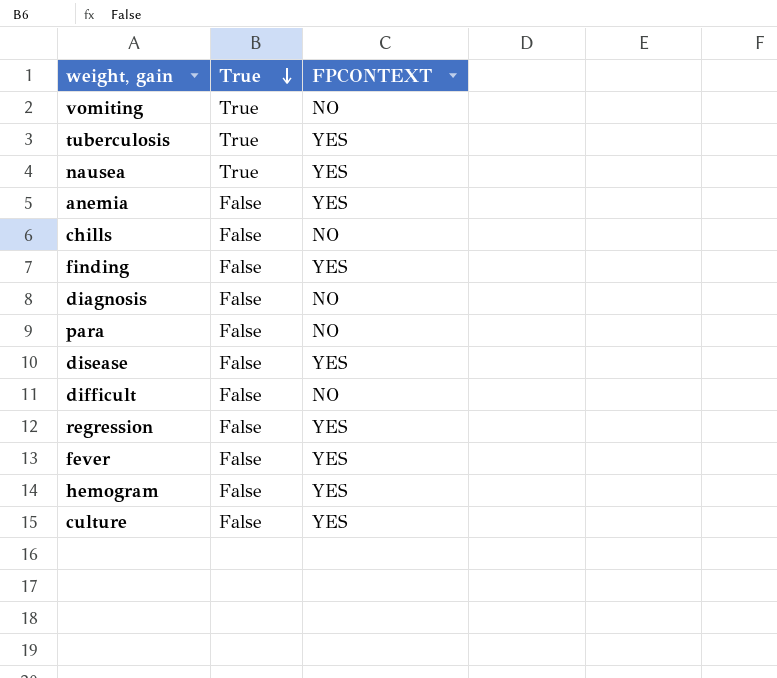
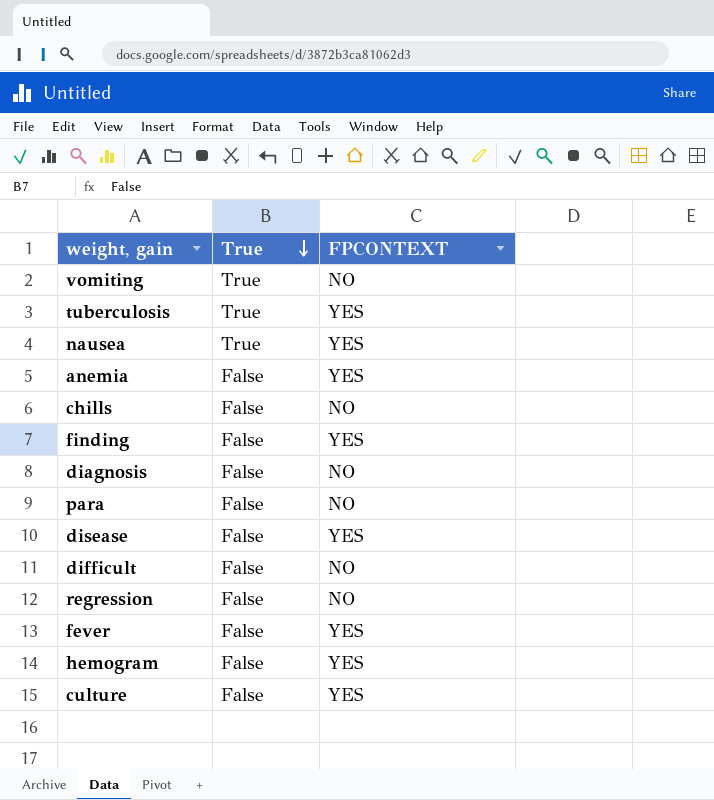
regression | FPCONTEXT: YES -> NO

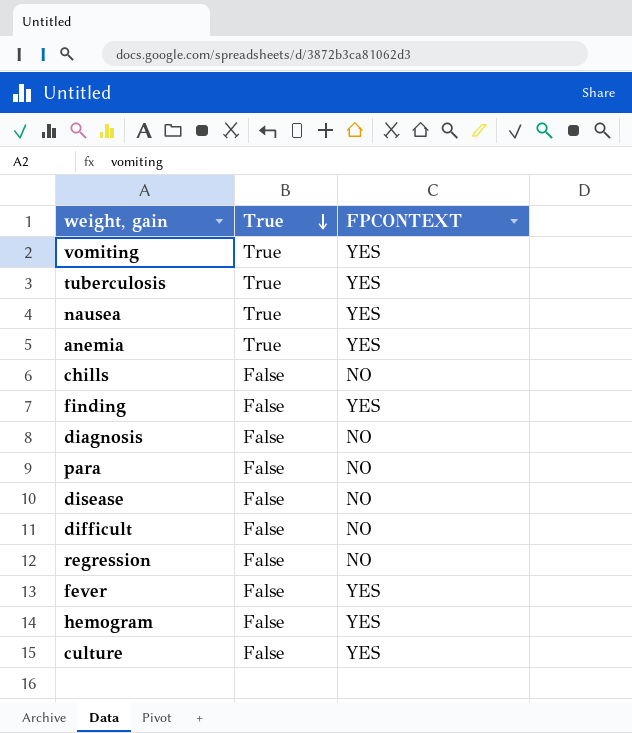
vomiting | FPCONTEXT: NO -> YES
anemia | True: False -> True
disease | FPCONTEXT: YES -> NO

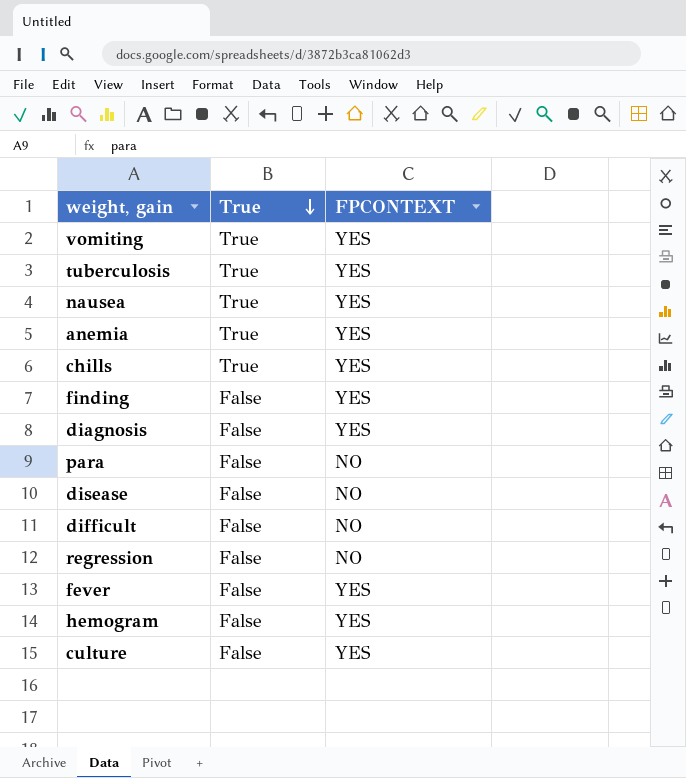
chills | True: False -> True
chills | FPCONTEXT: NO -> YES
diagnosis | FPCONTEXT: NO -> YES

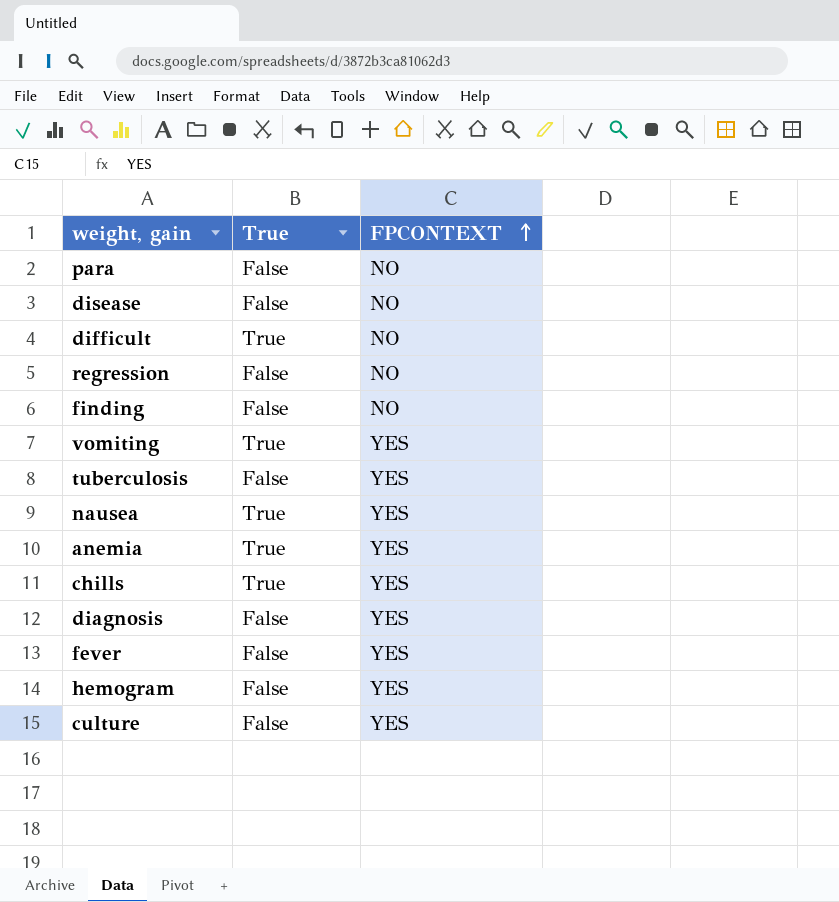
row order: True descending -> FPCONTEXT ascending
difficult | True: False -> True
finding | FPCONTEXT: YES -> NO
tuberculosis | True: True -> False

